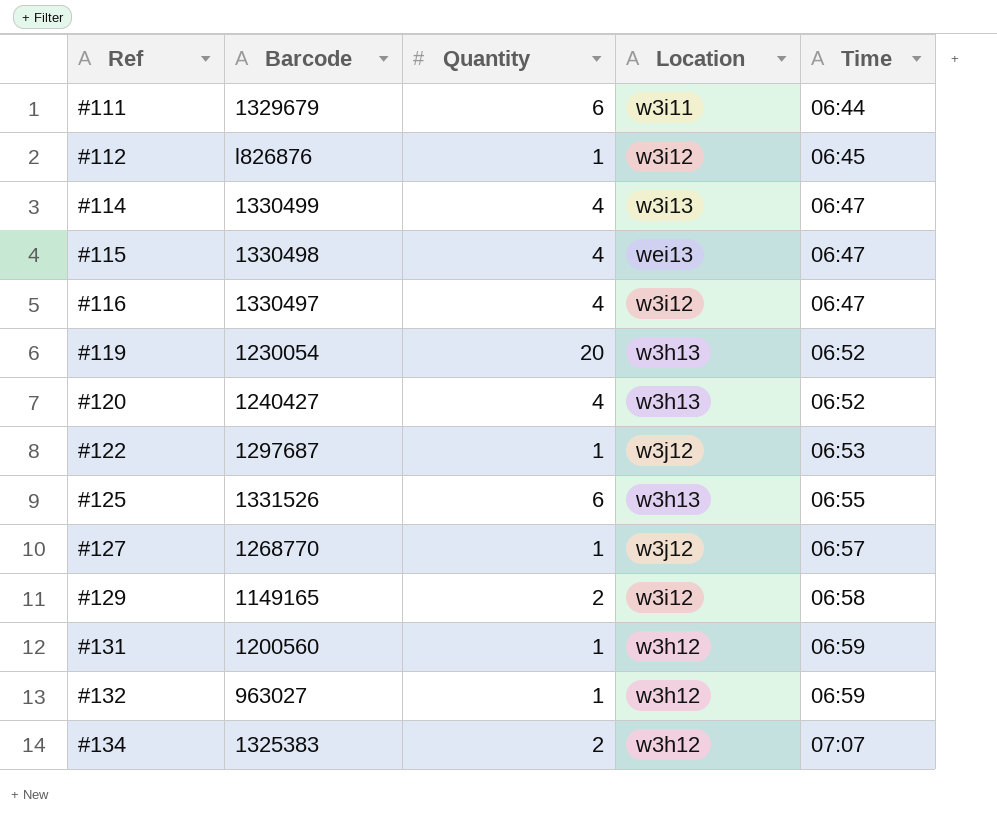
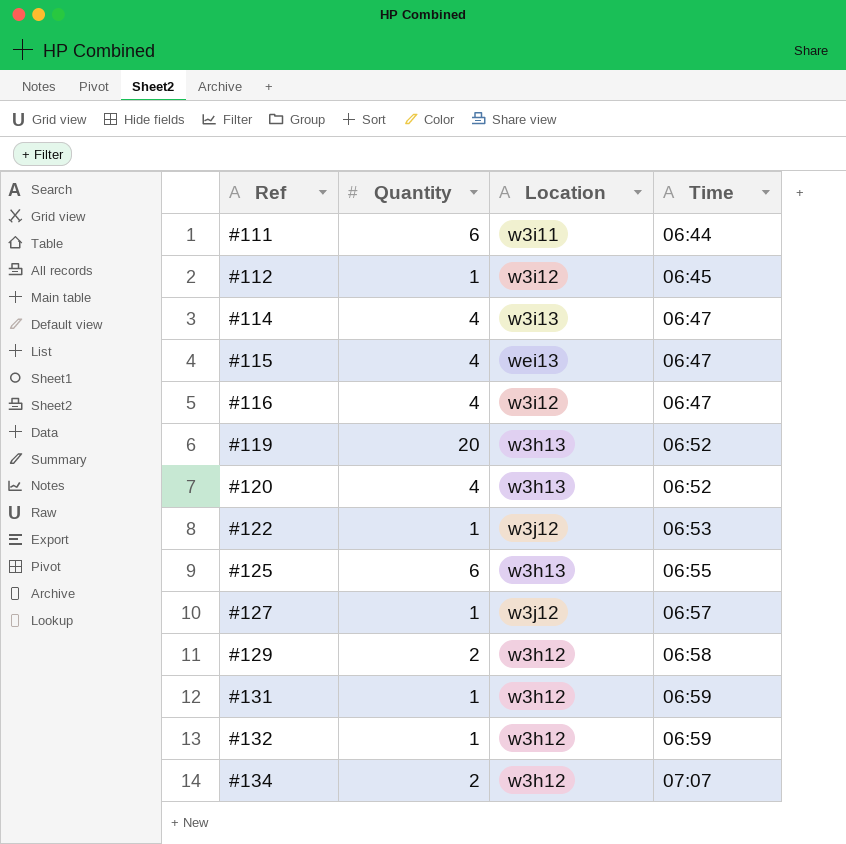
column Barcode | position: 2 -> none
#129 | Location: w3i12 -> w3h12

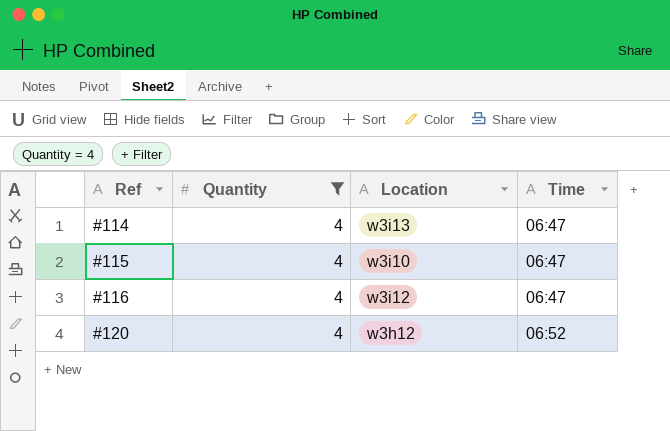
filter: none -> Quantity = 4
#115 | Location: wei13 -> w3i10
#120 | Location: w3h13 -> w3h12

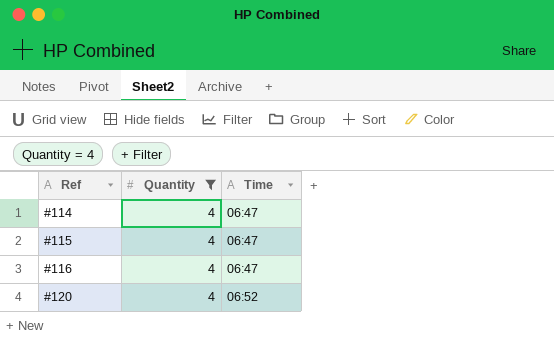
column Location | position: 3 -> none

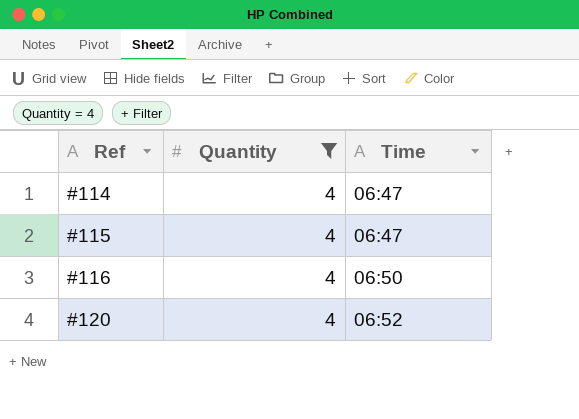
#116 | Time: 06:47 -> 06:50

